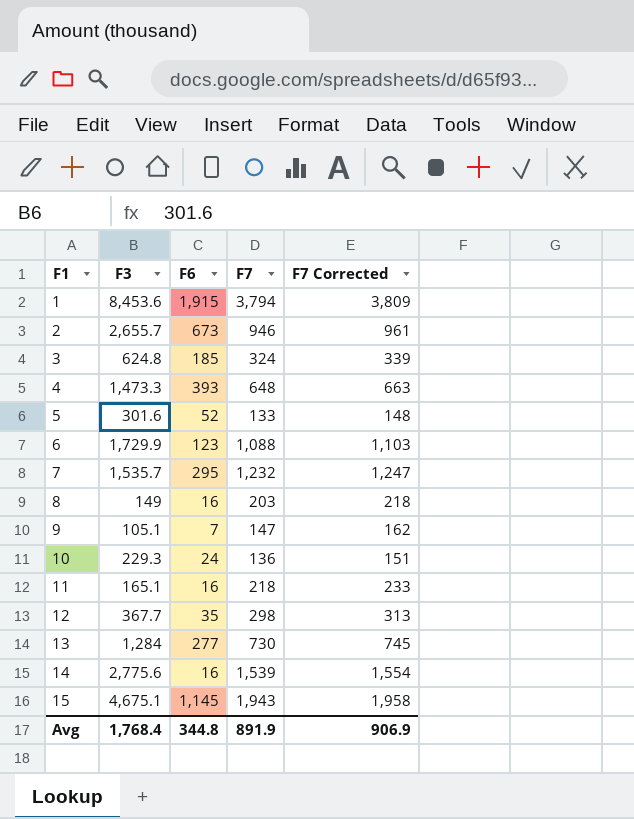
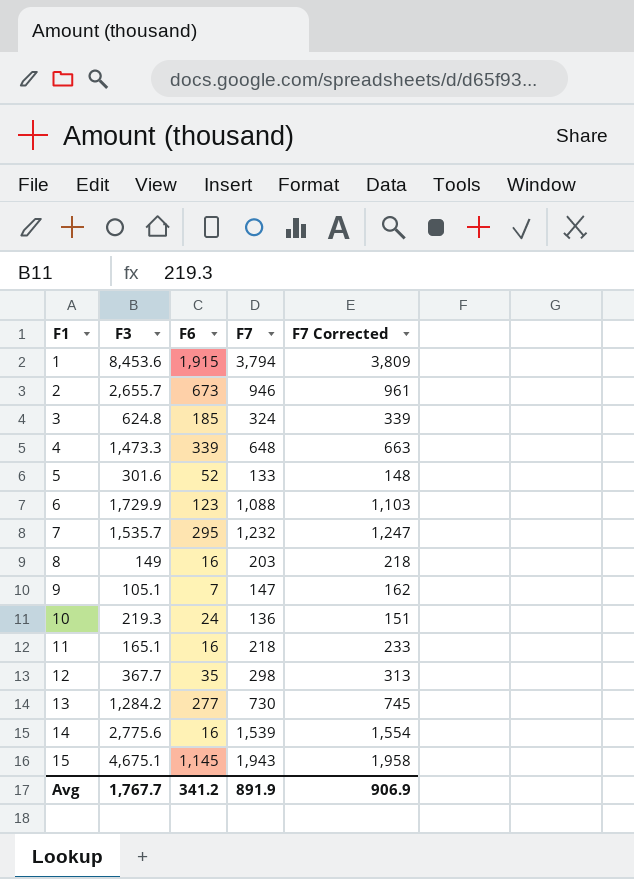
4 | F6: 393 -> 339
10 | F3: 229.3 -> 219.3
13 | F3: 1,284 -> 1,284.2
Avg | F3: 1,768.4 -> 1,767.7
Avg | F6: 344.8 -> 341.2

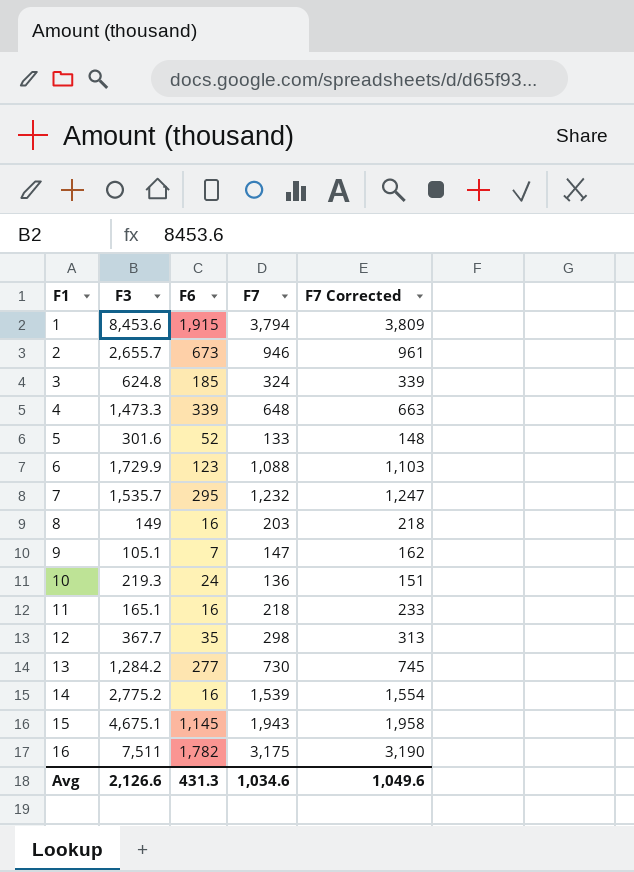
14 | F3: 2,775.6 -> 2,775.2
row 16: none -> 7,511 | 1,782 | 3,175 | 3,190
Avg | F3: 1,767.7 -> 2,126.6
Avg | F6: 341.2 -> 431.3
Avg | F7: 891.9 -> 1,034.6
Avg | F7 Corrected: 906.9 -> 1,049.6

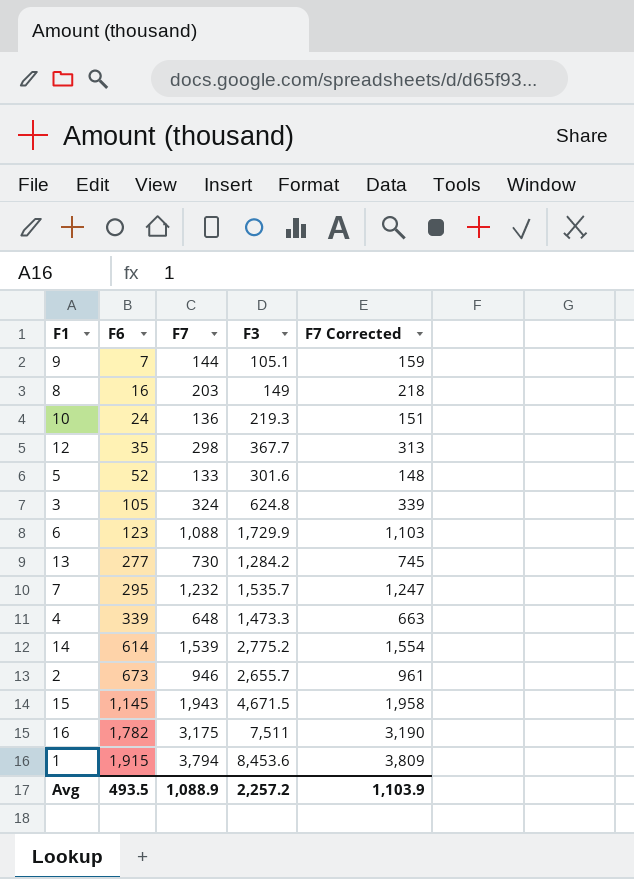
row order: F1 ascending -> F6 ascending
column F3 | position: 2 -> 4
row 11: 165.1 | 16 | 218 | 233 -> none
9 | F7: 147 -> 144
9 | F7 Corrected: 162 -> 159
3 | F6: 185 -> 105
14 | F6: 16 -> 614
15 | F3: 4,675.1 -> 4,671.5
Avg | F6: 431.3 -> 493.5
Avg | F7: 1,034.6 -> 1,088.9
Avg | F3: 2,126.6 -> 2,257.2
Avg | F7 Corrected: 1,049.6 -> 1,103.9

